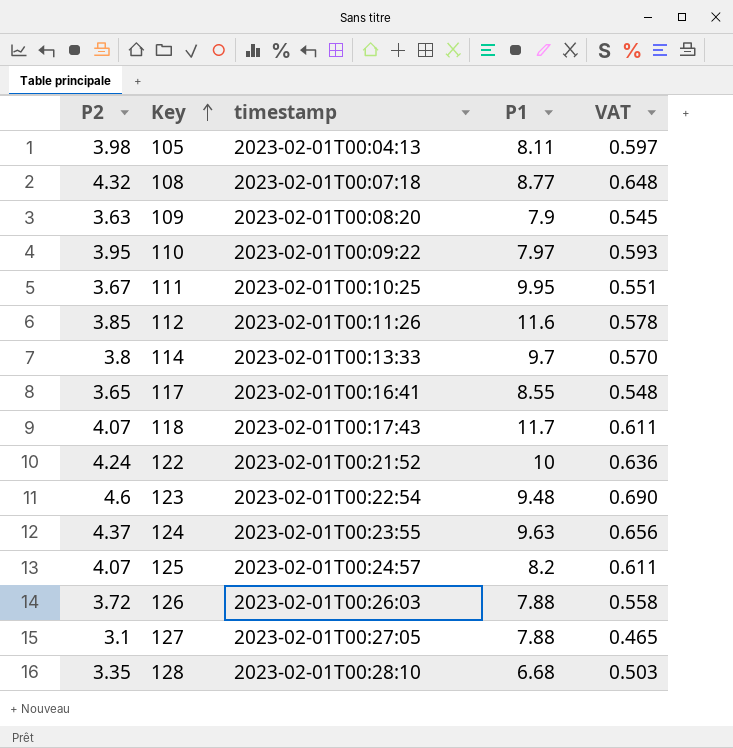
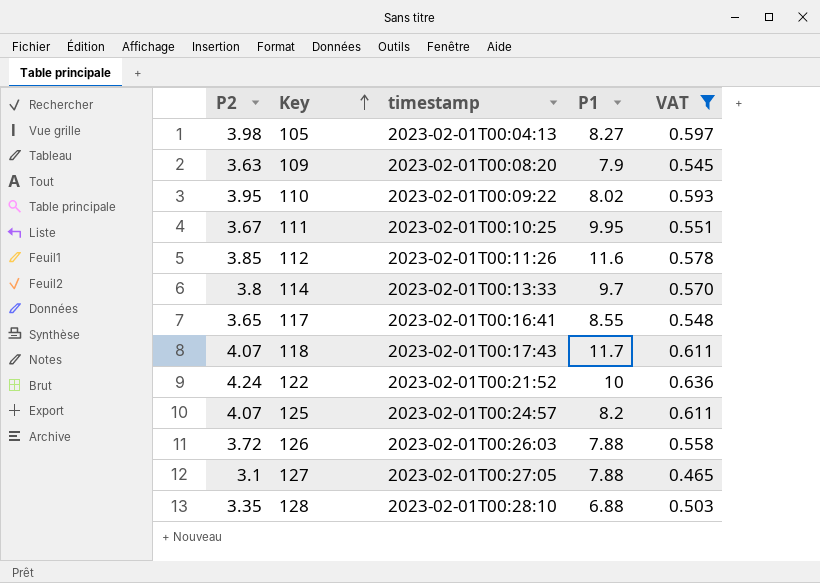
filter: none -> VAT <= 0.636
105 | P1: 8.11 -> 8.27
110 | P1: 7.97 -> 8.02
128 | P1: 6.68 -> 6.88

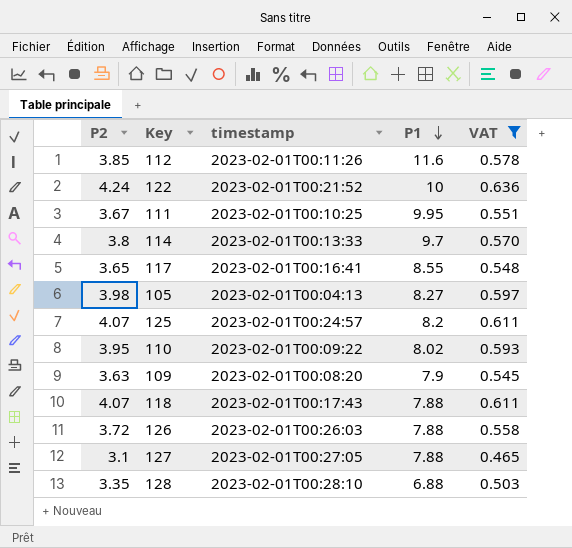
row order: Key ascending -> P1 descending
118 | P1: 11.7 -> 7.88

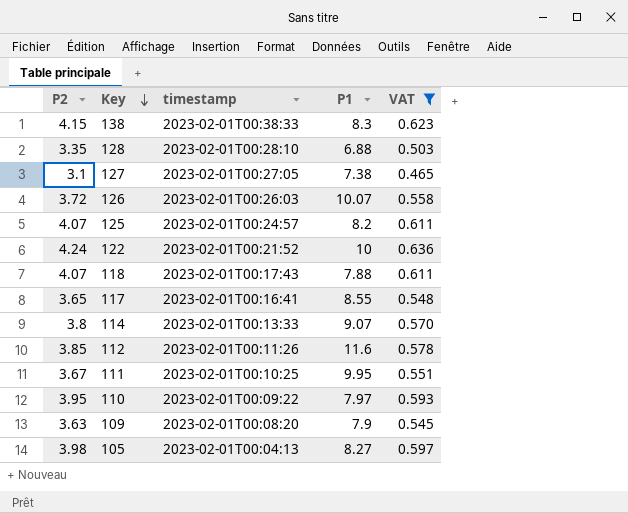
row order: P1 descending -> Key descending
row 138: none -> 4.15 | 2023-02-01T00:38:33 | 8.3 | 0.623
127 | P1: 7.88 -> 7.38
126 | P1: 7.88 -> 10.07
114 | P1: 9.7 -> 9.07
110 | P1: 8.02 -> 7.97

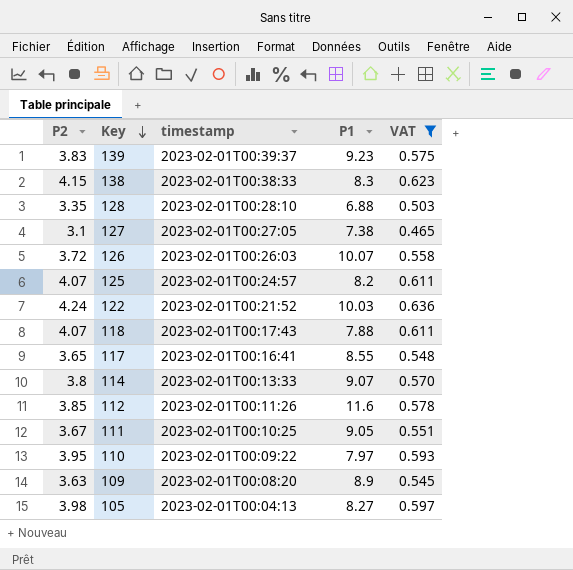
row 139: none -> 3.83 | 2023-02-01T00:39:37 | 9.23 | 0.575
122 | P1: 10 -> 10.03
111 | P1: 9.95 -> 9.05
109 | P1: 7.9 -> 8.9

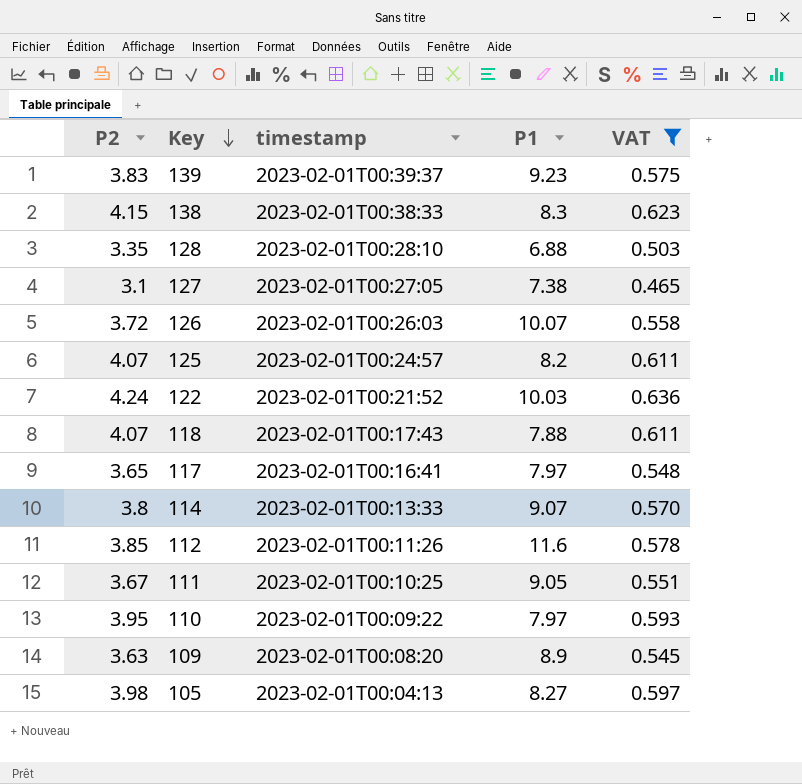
117 | P1: 8.55 -> 7.97

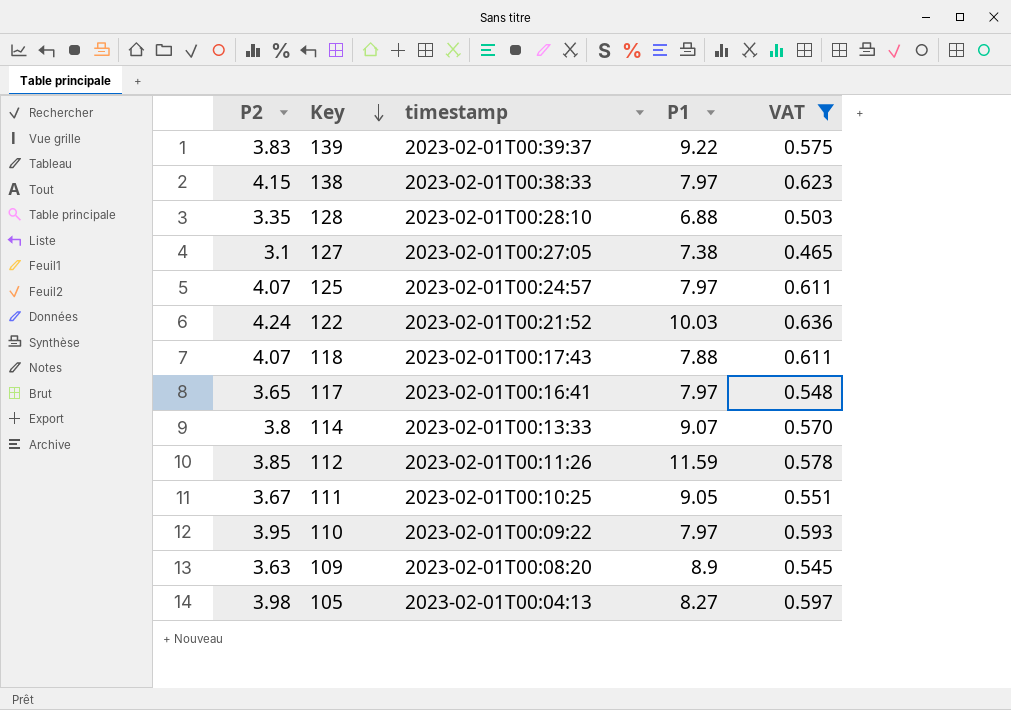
row 126: 3.72 | 2023-02-01T00:26:03 | 10.07 | 0.558 -> none
139 | P1: 9.23 -> 9.22
138 | P1: 8.3 -> 7.97
125 | P1: 8.2 -> 7.97
112 | P1: 11.6 -> 11.59

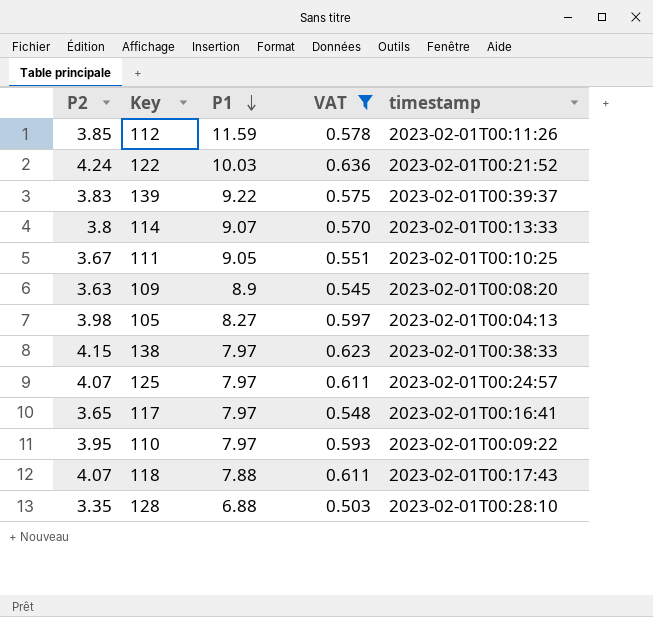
row order: Key descending -> P1 descending
column timestamp | position: 3 -> 5
row 127: 3.1 | 2023-02-01T00:27:05 | 7.38 | 0.465 -> none

